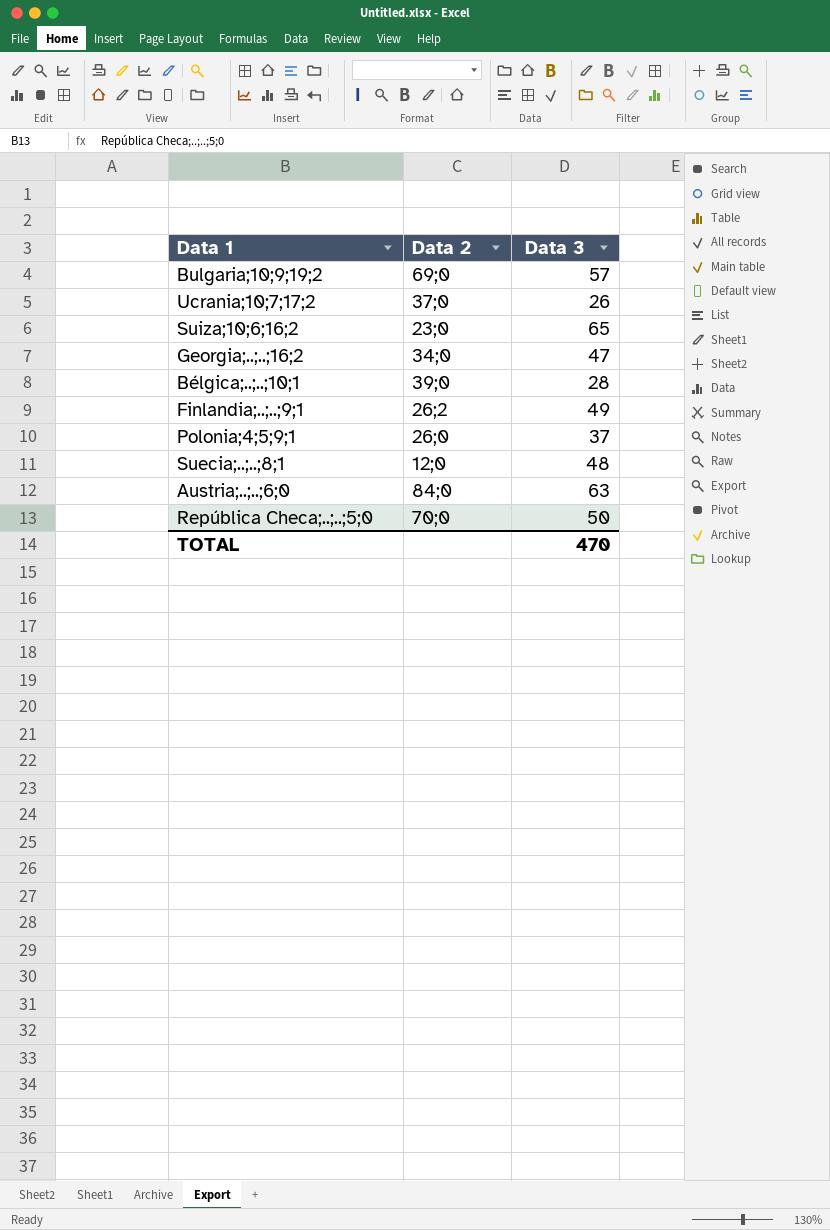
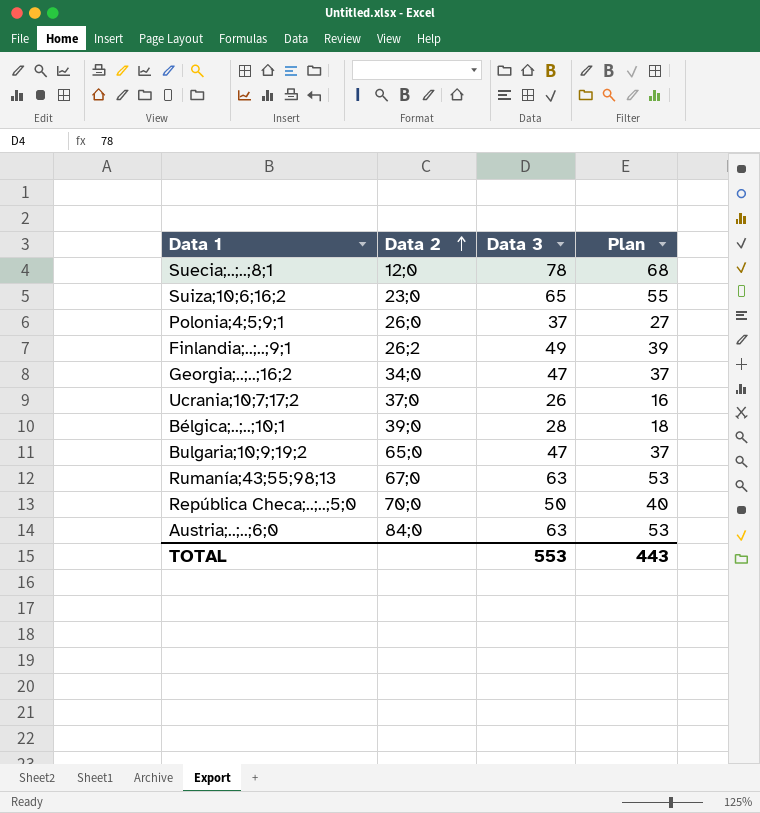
row order: none -> Data 2 ascending
column Plan | formula: none -> [Data 3] - 10
Suecia;..;..;8;1 | Data 3: 48 -> 78
Bulgaria;10;9;19;2 | Data 2: 69;0 -> 65;0
Bulgaria;10;9;19;2 | Data 3: 57 -> 47
row Rumanía;43;55;98;13: none -> 67;0 | 63 | 53
TOTAL | Data 3: 470 -> 553

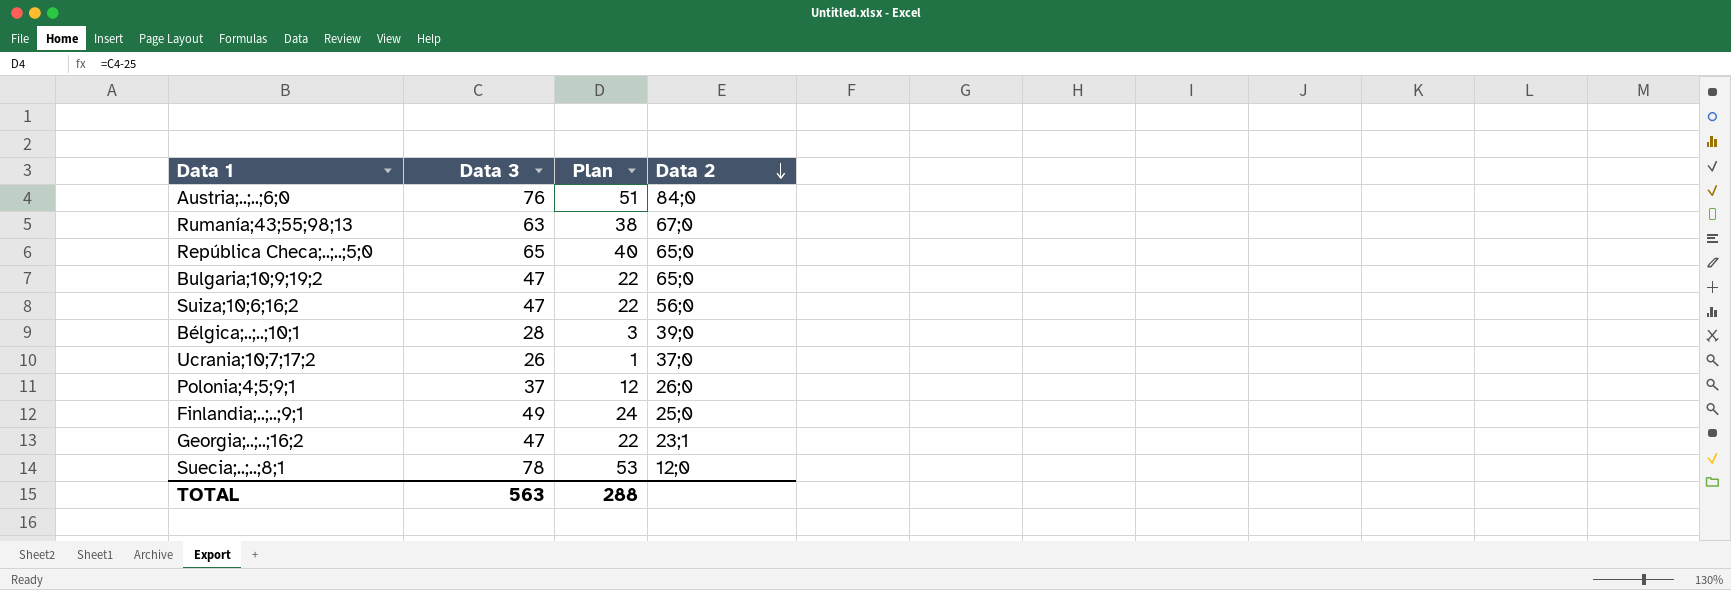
row order: Data 2 ascending -> Data 2 descending
column Plan | formula: [Data 3] - 10 -> [Data 3] - 25
column Data 2 | position: 2 -> 4
Austria;..;..;6;0 | Data 3: 63 -> 76
República Checa;..;..;5;0 | Data 3: 50 -> 65
República Checa;..;..;5;0 | Data 2: 70;0 -> 65;0
Suiza;10;6;16;2 | Data 3: 65 -> 47
Suiza;10;6;16;2 | Data 2: 23;0 -> 56;0
Finlandia;..;..;9;1 | Data 2: 26;2 -> 25;0
Georgia;..;..;16;2 | Data 2: 34;0 -> 23;1
TOTAL | Data 3: 553 -> 563
TOTAL | Plan: 443 -> 288

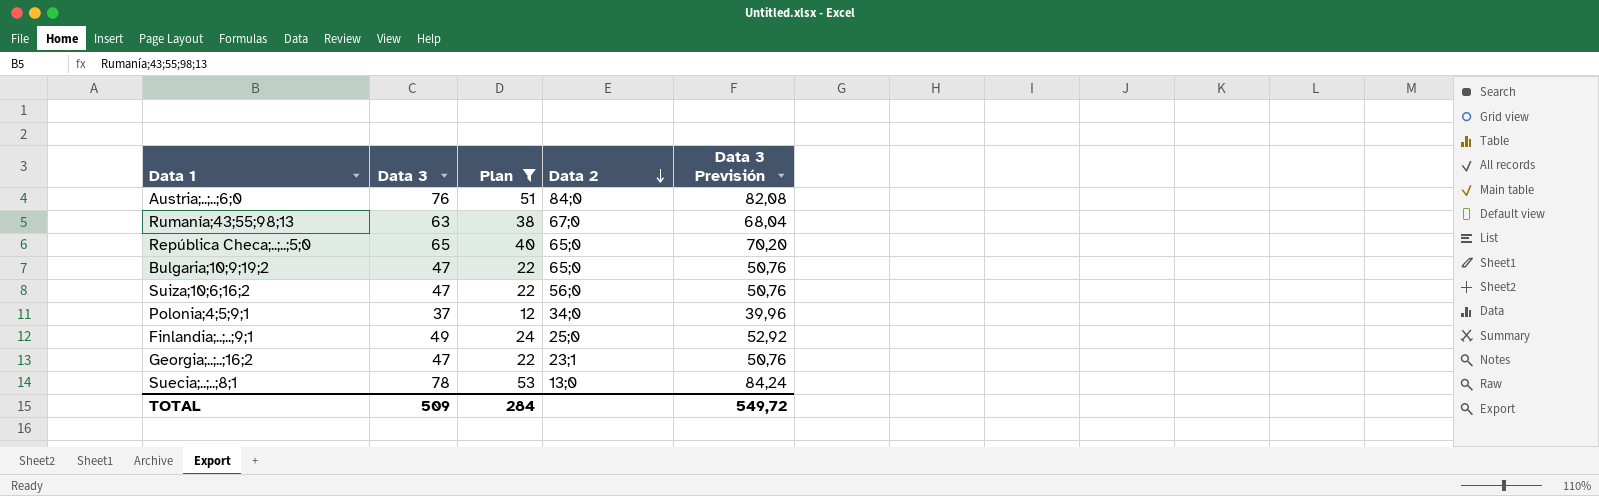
filter: none -> Plan >= 12
column Data 3 Previsión | formula: none -> [Data 3] * 1,08
Polonia;4;5;9;1 | Data 2: 26;0 -> 34;0
Suecia;..;..;8;1 | Data 2: 12;0 -> 13;0
TOTAL | Data 3: 563 -> 509
TOTAL | Plan: 288 -> 284

